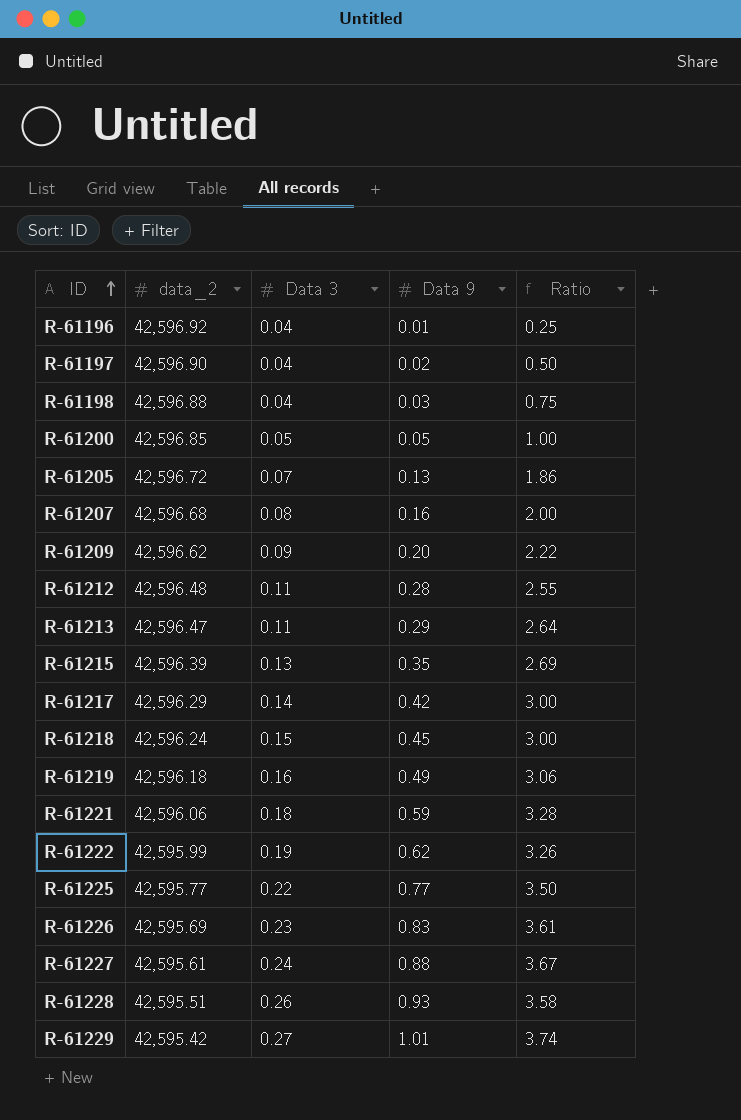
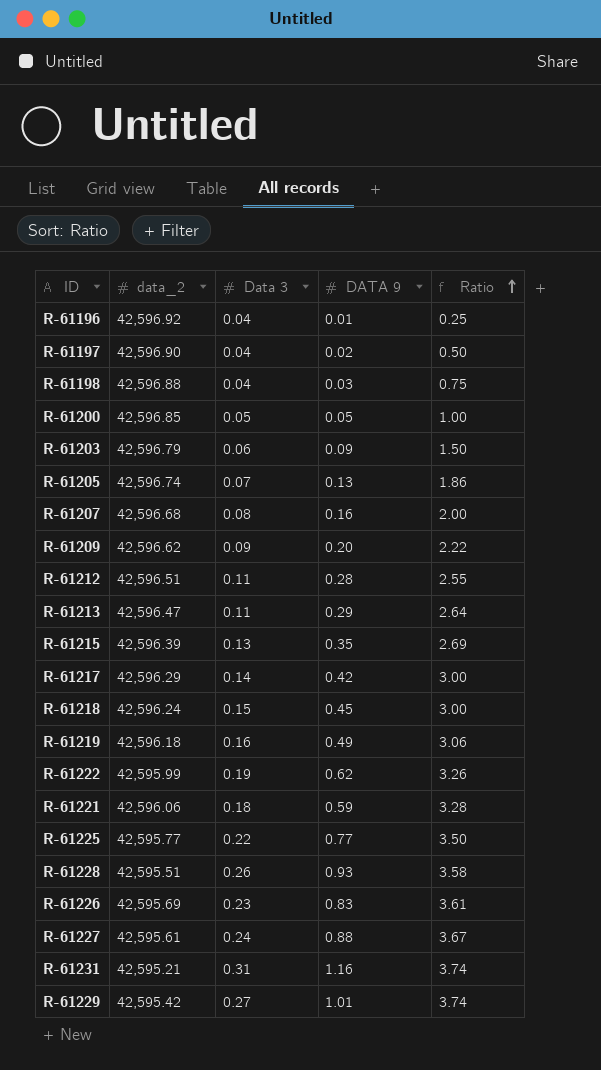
row order: ID ascending -> Ratio ascending
column name: Data 9 -> DATA 9
row R-61203: none -> 42,596.79 | 0.06 | 0.09 | 1.50
R-61205 | data_2: 42,596.72 -> 42,596.74
R-61212 | data_2: 42,596.48 -> 42,596.51
row R-61231: none -> 42,595.21 | 0.31 | 1.16 | 3.74

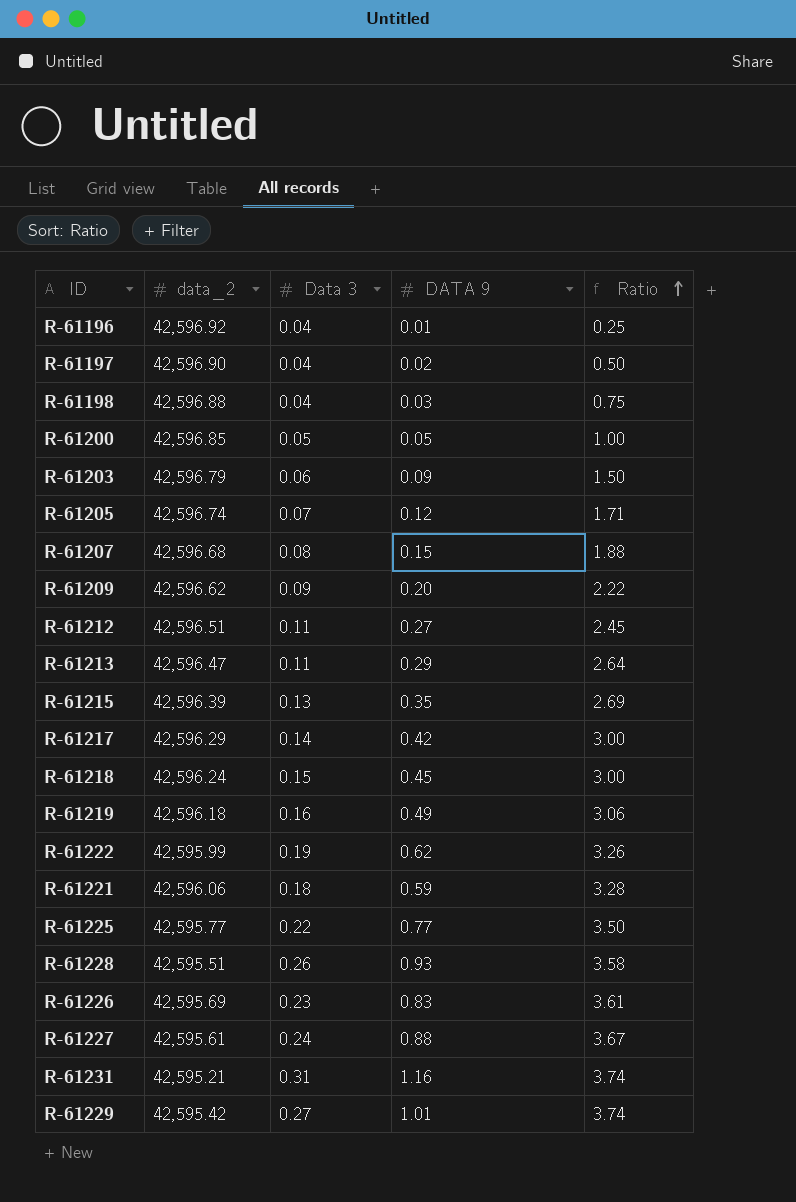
R-61205 | DATA 9: 0.13 -> 0.12
R-61205 | Ratio: 1.86 -> 1.71
R-61207 | DATA 9: 0.16 -> 0.15
R-61207 | Ratio: 2.00 -> 1.88
R-61212 | DATA 9: 0.28 -> 0.27
R-61212 | Ratio: 2.55 -> 2.45

